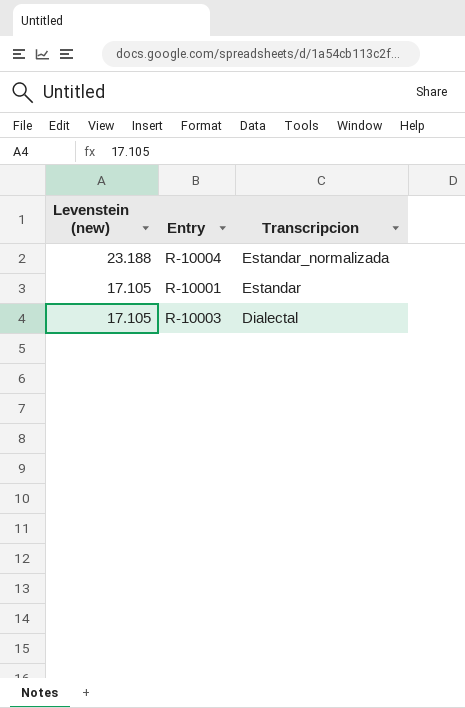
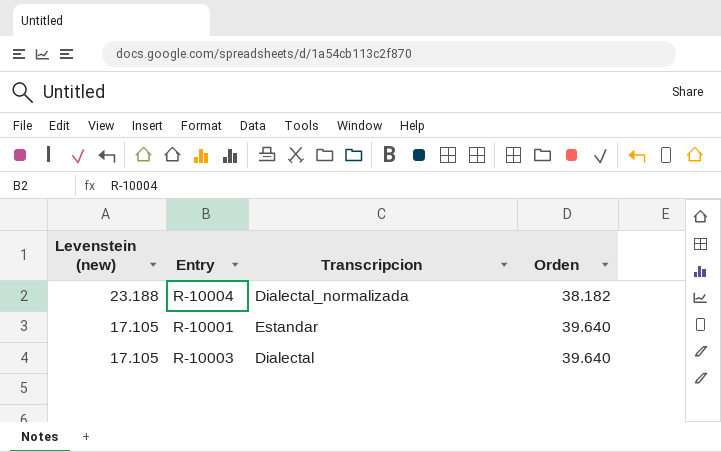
column Orden | position: none -> 4
R-10004 | Transcripcion: Estandar_normalizada -> Dialectal_normalizada

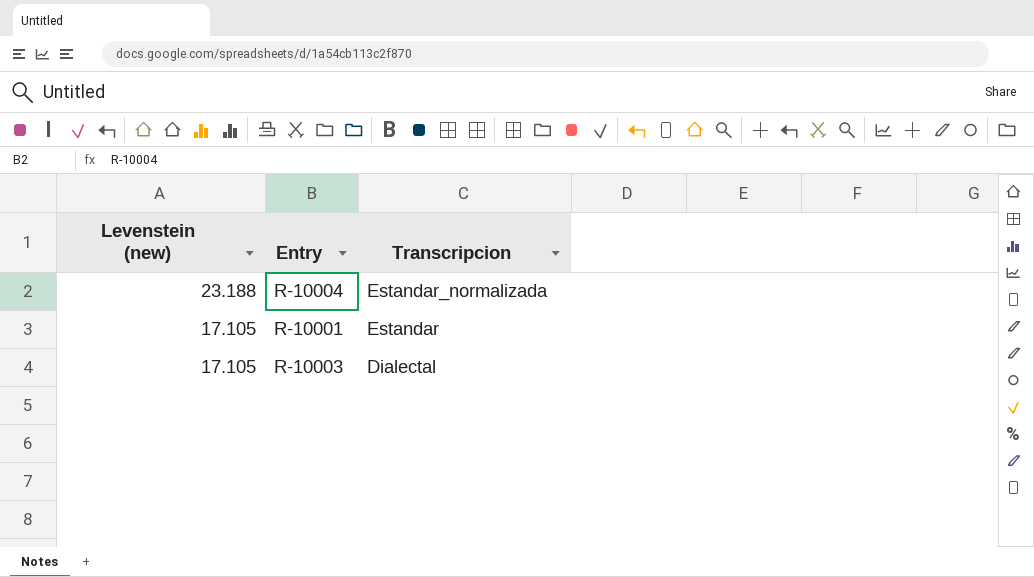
column Orden | position: 4 -> none
R-10004 | Transcripcion: Dialectal_normalizada -> Estandar_normalizada

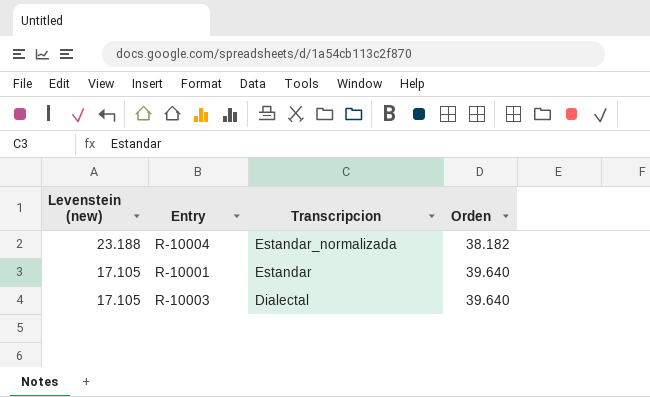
column Orden | position: none -> 4

